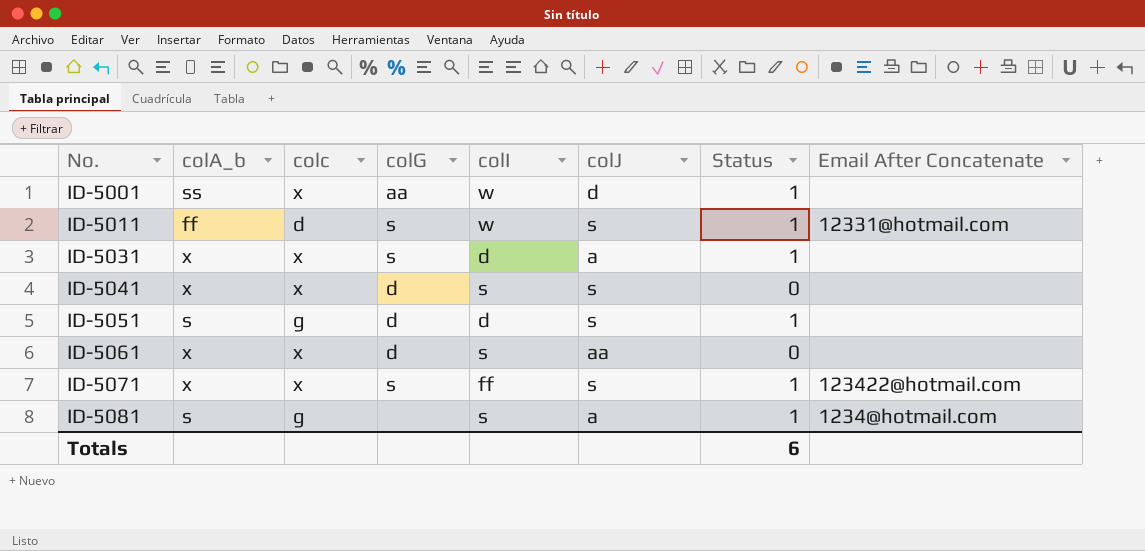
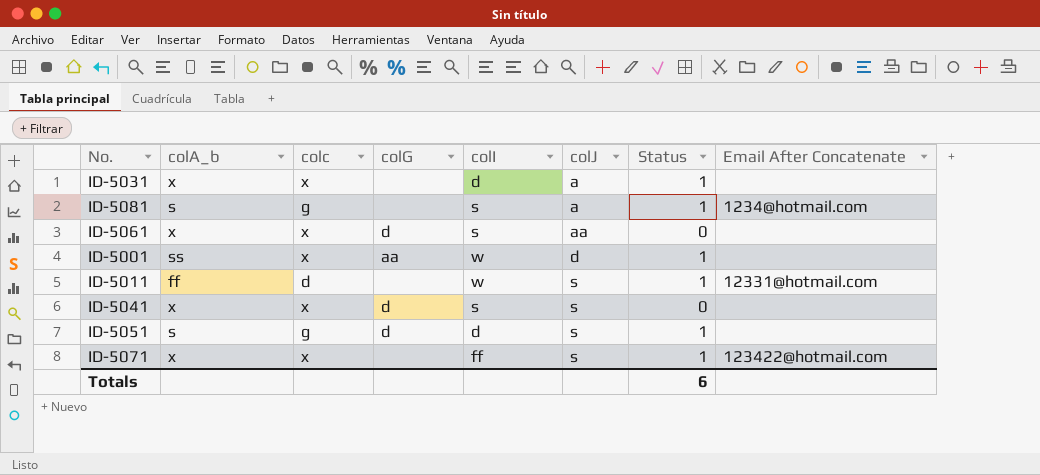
row order: No. ascending -> colJ ascending
ID-5031 | colG: s -> none
ID-5011 | colG: s -> none
ID-5071 | colG: s -> none

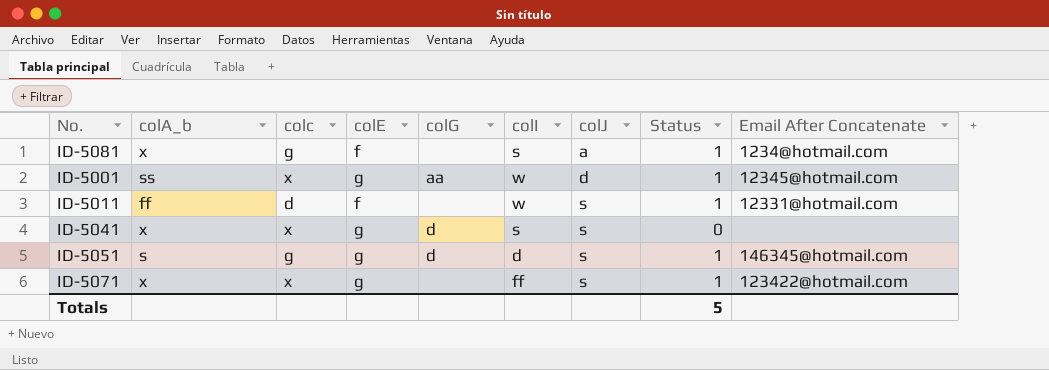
column colE | position: none -> 4
row ID-5031: x | x | none | d | a | 1 | none -> none
row ID-5061: x | x | d | s | aa | 0 | none -> none
ID-5081 | colA_b: s -> x
ID-5001 | Email After Concatenate: none -> 12345@hotmail.com
ID-5051 | Email After Concatenate: none -> 146345@hotmail.com
Totals | Status: 6 -> 5

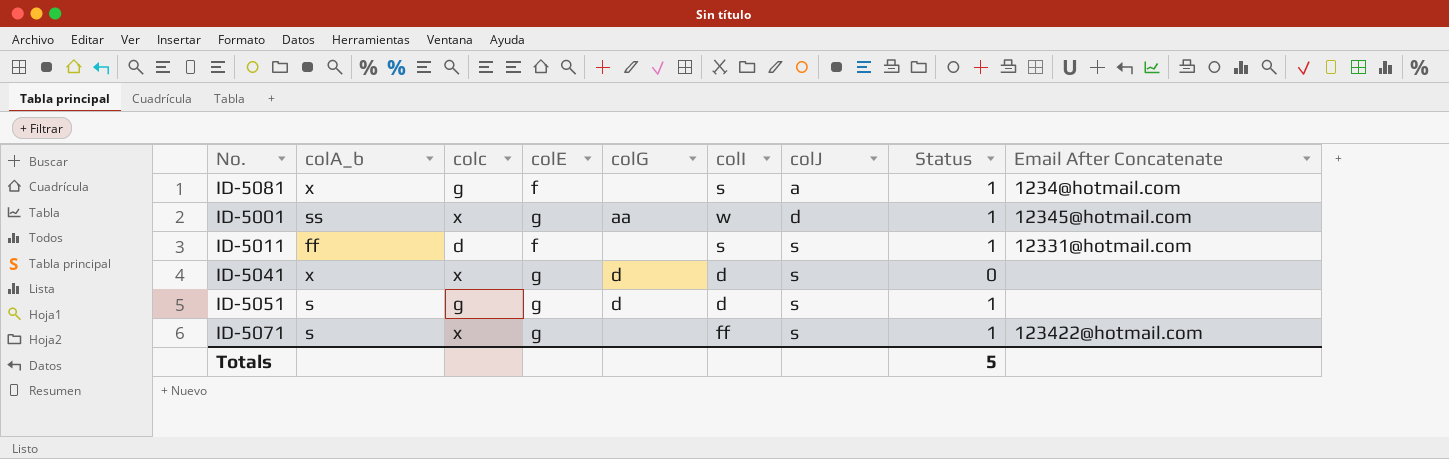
ID-5011 | colI: w -> s
ID-5041 | colI: s -> d
ID-5051 | Email After Concatenate: 146345@hotmail.com -> none
ID-5071 | colA_b: x -> s

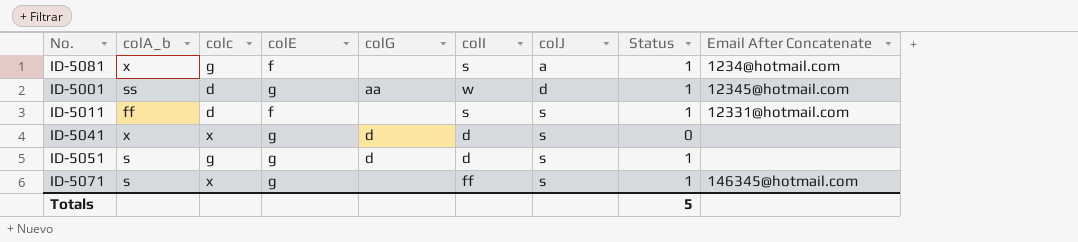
ID-5001 | colc: x -> d
ID-5071 | Email After Concatenate: 123422@hotmail.com -> 146345@hotmail.com

